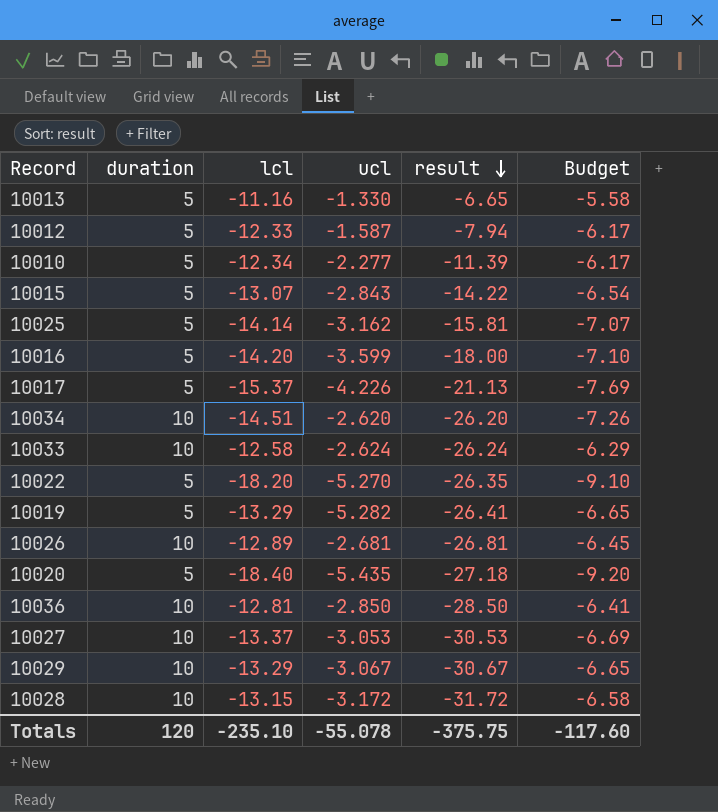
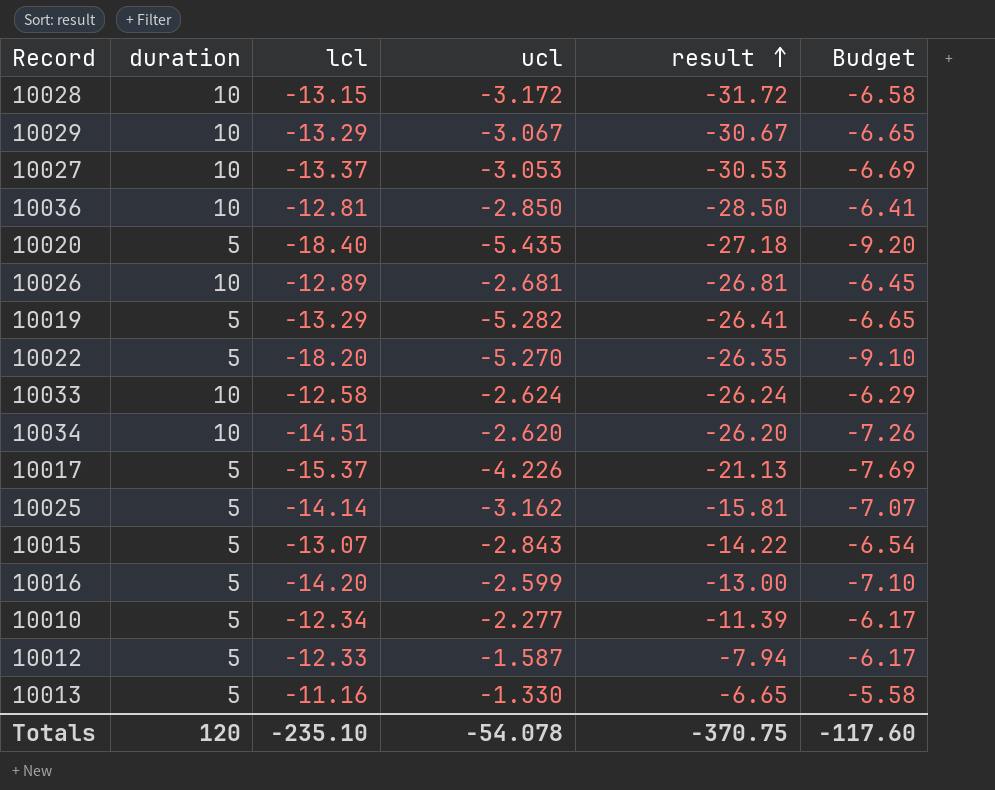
row order: result descending -> result ascending
10016 | ucl: -3.599 -> -2.599
10016 | result: -18.00 -> -13.00
Totals | ucl: -55.078 -> -54.078
Totals | result: -375.75 -> -370.75

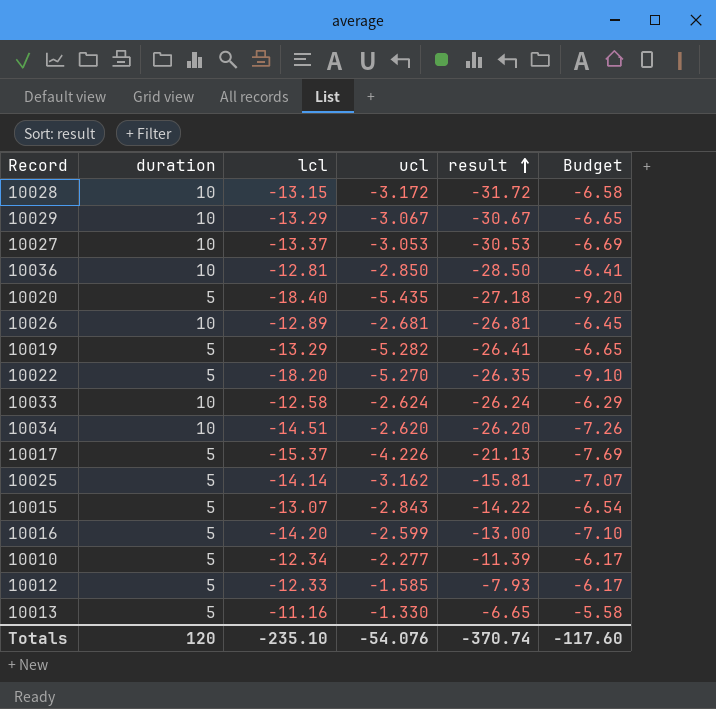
10012 | ucl: -1.587 -> -1.585
10012 | result: -7.94 -> -7.93
Totals | ucl: -54.078 -> -54.076
Totals | result: -370.75 -> -370.74

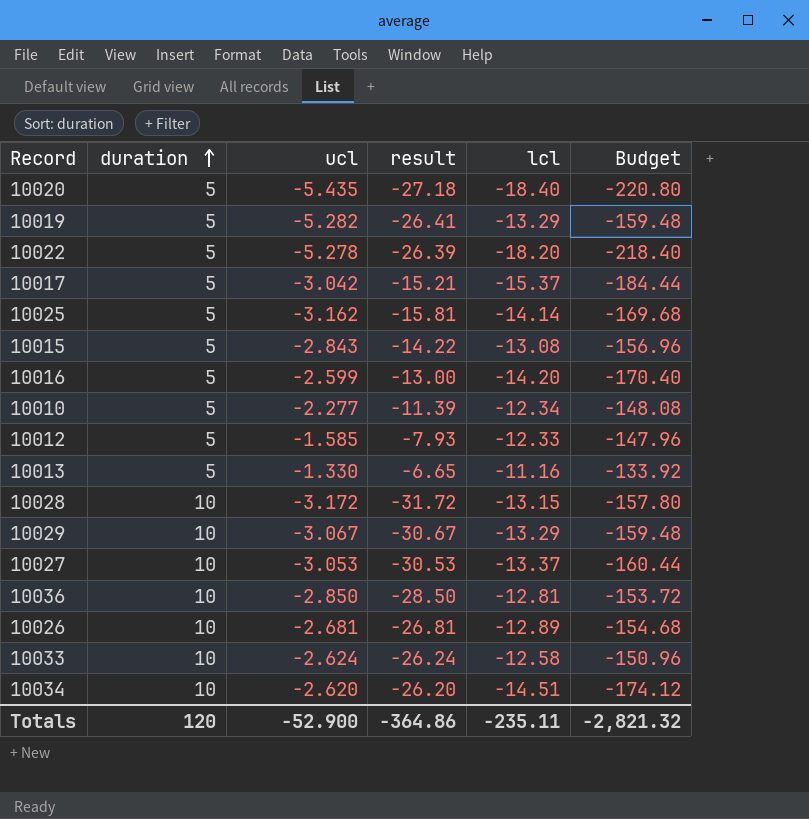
row order: result ascending -> duration ascending
column lcl | position: 3 -> 5
column Budget | formula: [lcl] * 0.5 -> [lcl] * 12
10022 | ucl: -5.270 -> -5.278
10022 | result: -26.35 -> -26.39
10017 | ucl: -4.226 -> -3.042
10017 | result: -21.13 -> -15.21
10015 | lcl: -13.07 -> -13.08
Totals | ucl: -54.076 -> -52.900
Totals | result: -370.74 -> -364.86
Totals | lcl: -235.10 -> -235.11
Totals | Budget: -117.60 -> -2,821.32

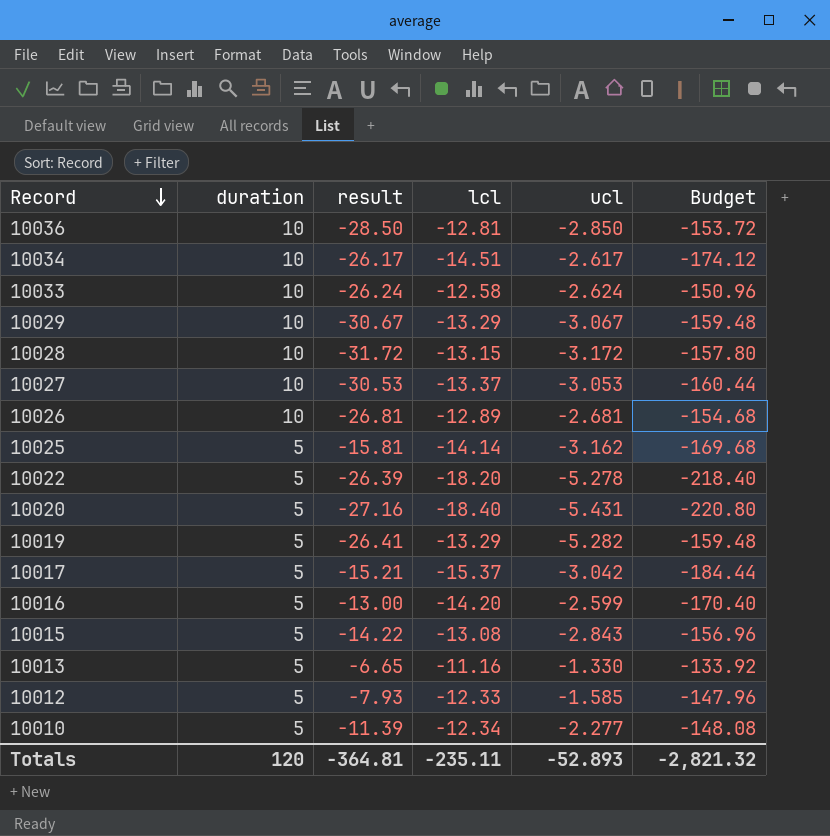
row order: duration ascending -> Record descending
column ucl | position: 3 -> 5
10034 | result: -26.20 -> -26.17
10034 | ucl: -2.620 -> -2.617
10020 | result: -27.18 -> -27.16
10020 | ucl: -5.435 -> -5.431
Totals | result: -364.86 -> -364.81
Totals | ucl: -52.900 -> -52.893

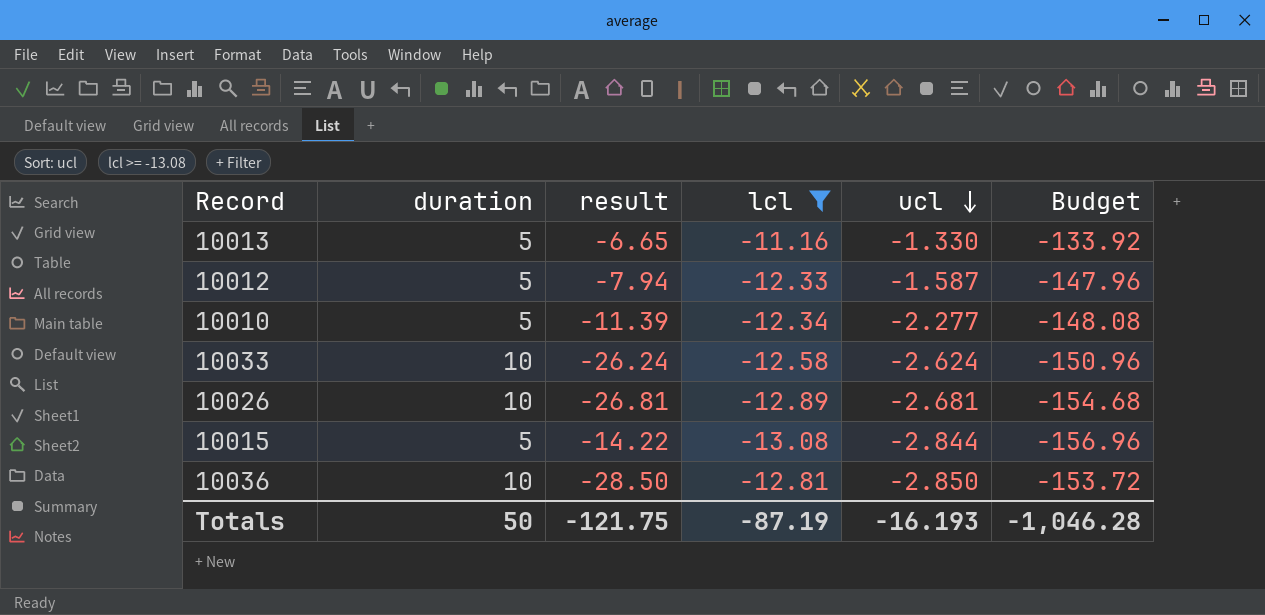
filter: none -> lcl >= -13.08
row order: Record descending -> ucl descending
10012 | result: -7.93 -> -7.94
10012 | ucl: -1.585 -> -1.587
10015 | ucl: -2.843 -> -2.844
Totals | duration: 120 -> 50
Totals | result: -364.81 -> -121.75
Totals | lcl: -235.11 -> -87.19
Totals | ucl: -52.893 -> -16.193
Totals | Budget: -2,821.32 -> -1,046.28

